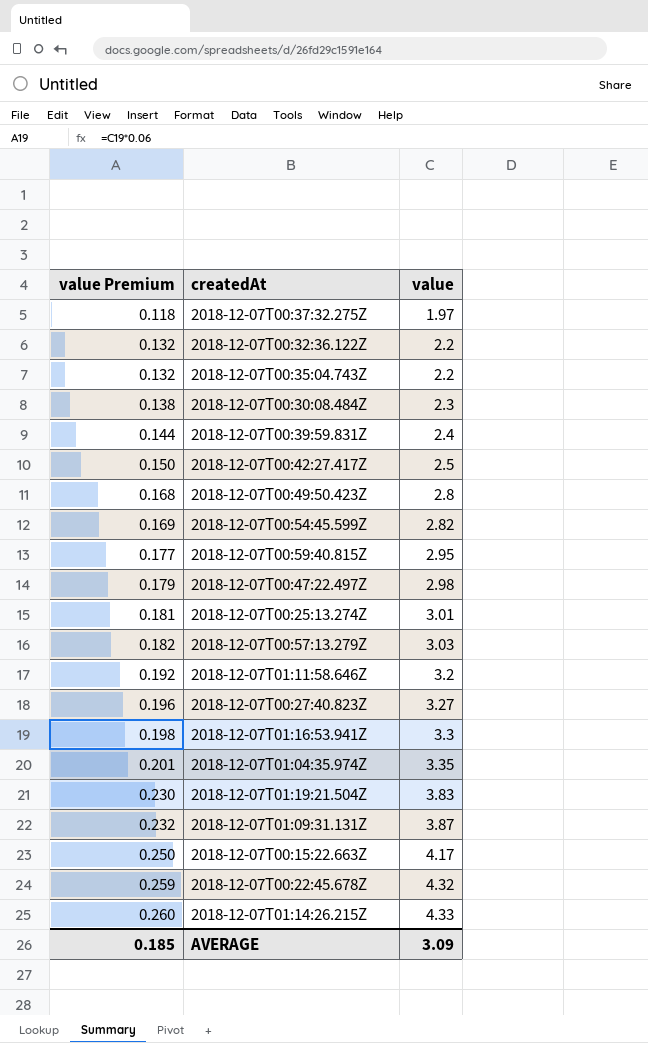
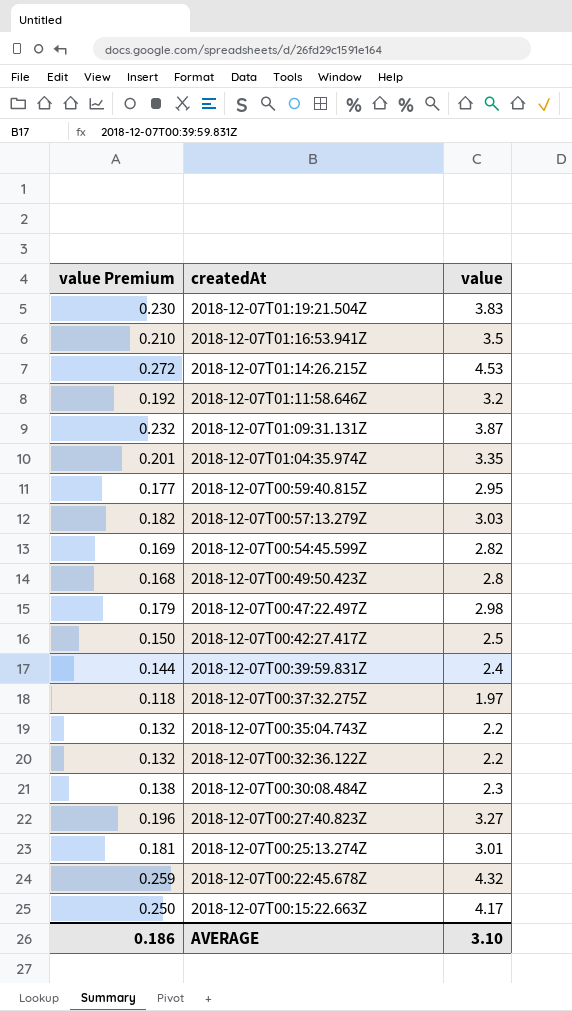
row order: value Premium ascending -> createdAt descending
2018-12-07T01:16:53.941Z | value Premium: 0.198 -> 0.210
2018-12-07T01:16:53.941Z | value: 3.3 -> 3.5
2018-12-07T01:14:26.215Z | value Premium: 0.260 -> 0.272
2018-12-07T01:14:26.215Z | value: 4.33 -> 4.53
AVERAGE | value Premium: 0.185 -> 0.186
AVERAGE | value: 3.09 -> 3.10

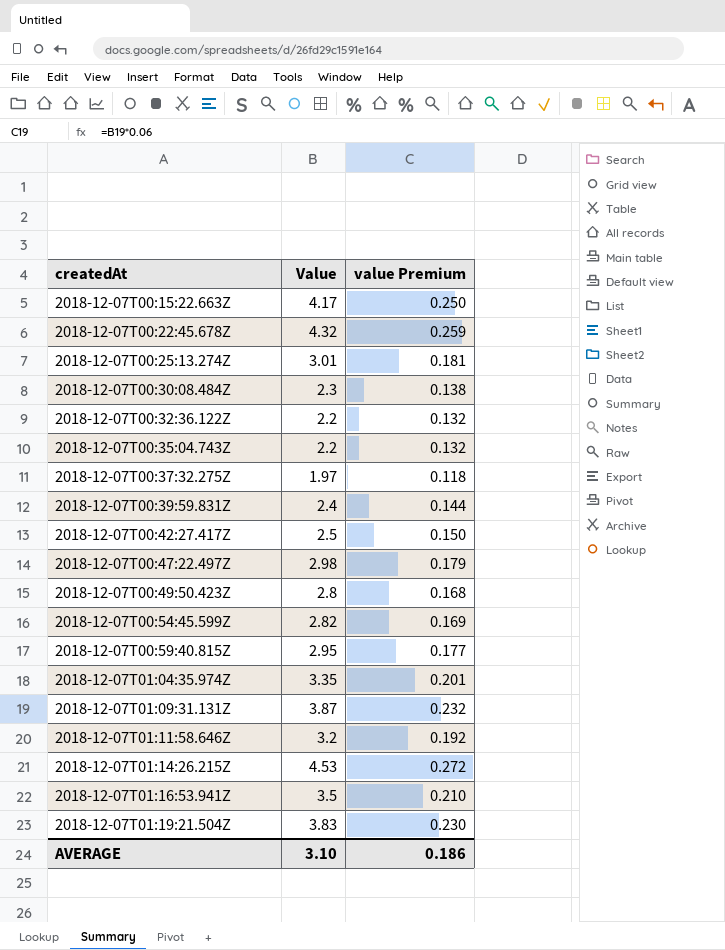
row order: createdAt descending -> createdAt ascending
column name: value -> Value
column value Premium | position: 1 -> 3
row 2018-12-07T00:57:13.279Z: 0.182 | 3.03 -> none
row 2018-12-07T00:27:40.823Z: 0.196 | 3.27 -> none

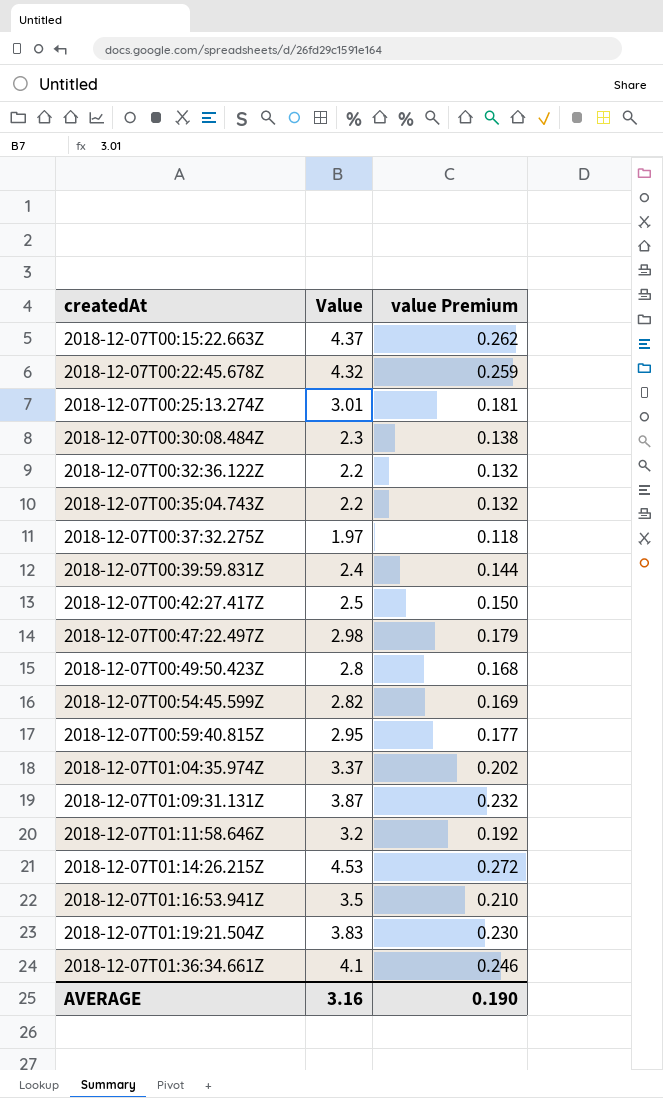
2018-12-07T00:15:22.663Z | Value: 4.17 -> 4.37
2018-12-07T00:15:22.663Z | value Premium: 0.250 -> 0.262
2018-12-07T01:04:35.974Z | Value: 3.35 -> 3.37
2018-12-07T01:04:35.974Z | value Premium: 0.201 -> 0.202
row 2018-12-07T01:36:34.661Z: none -> 4.1 | 0.246
AVERAGE | Value: 3.10 -> 3.16
AVERAGE | value Premium: 0.186 -> 0.190

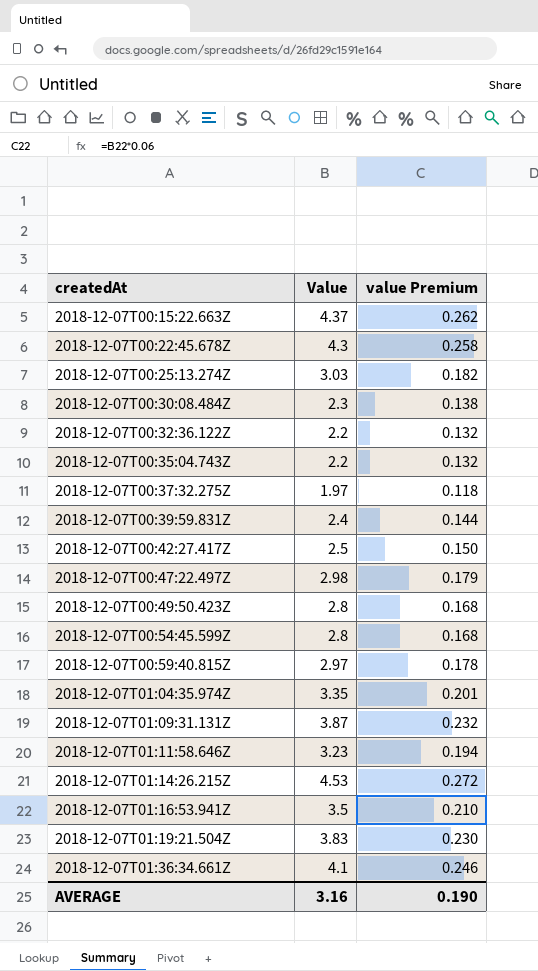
2018-12-07T00:22:45.678Z | Value: 4.32 -> 4.3
2018-12-07T00:22:45.678Z | value Premium: 0.259 -> 0.258
2018-12-07T00:25:13.274Z | Value: 3.01 -> 3.03
2018-12-07T00:25:13.274Z | value Premium: 0.181 -> 0.182
2018-12-07T00:54:45.599Z | Value: 2.82 -> 2.8
2018-12-07T00:54:45.599Z | value Premium: 0.169 -> 0.168
2018-12-07T00:59:40.815Z | Value: 2.95 -> 2.97
2018-12-07T00:59:40.815Z | value Premium: 0.177 -> 0.178
2018-12-07T01:04:35.974Z | Value: 3.37 -> 3.35
2018-12-07T01:04:35.974Z | value Premium: 0.202 -> 0.201
2018-12-07T01:11:58.646Z | Value: 3.2 -> 3.23
2018-12-07T01:11:58.646Z | value Premium: 0.192 -> 0.194

